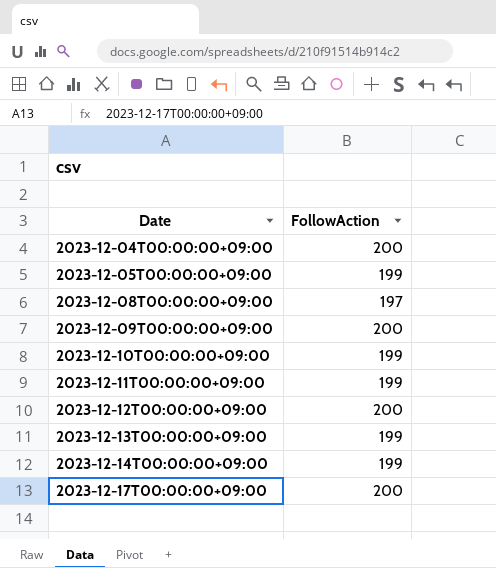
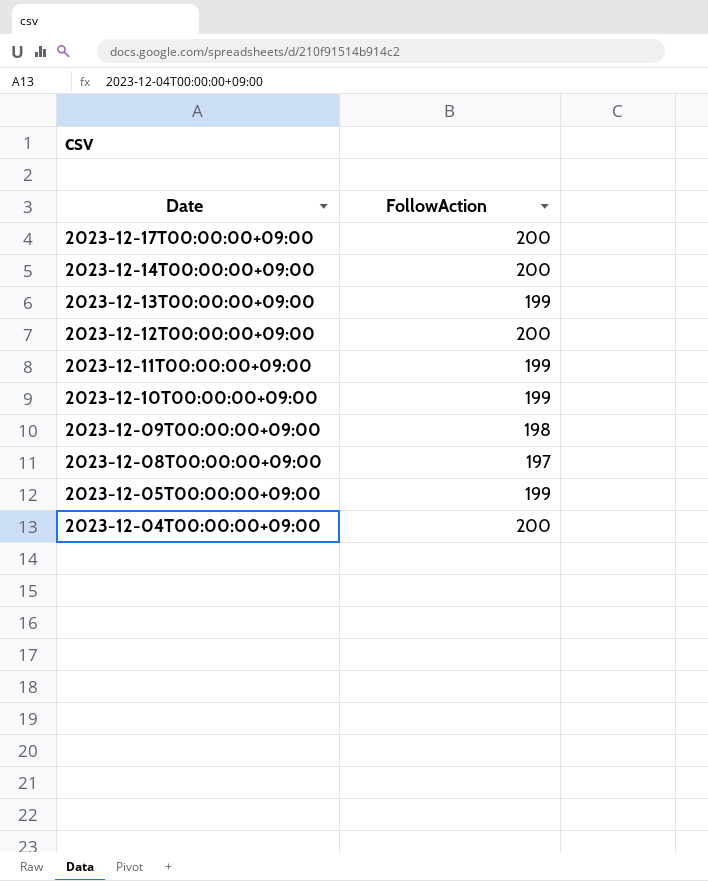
row order: Date ascending -> Date descending
2023-12-14T00:00:00+09:00 | FollowAction: 199 -> 200
2023-12-09T00:00:00+09:00 | FollowAction: 200 -> 198

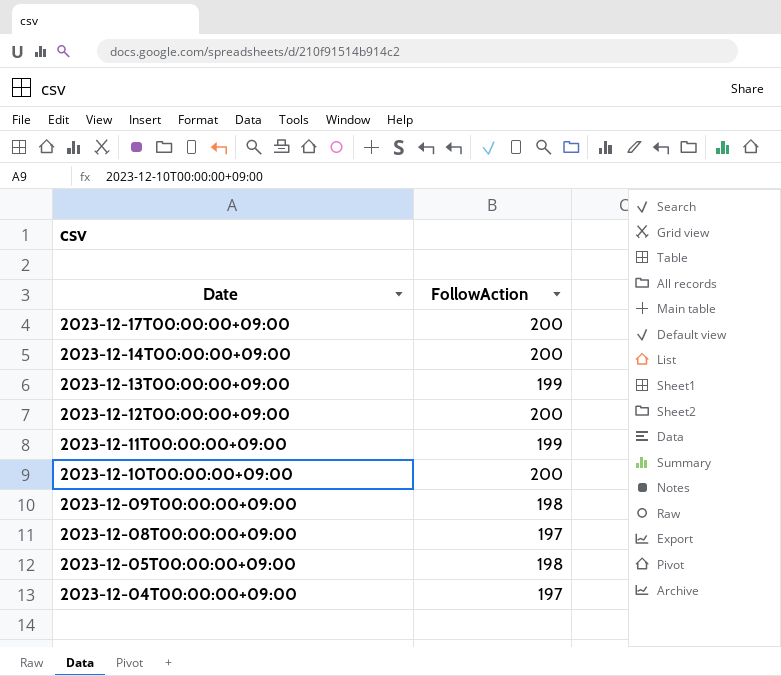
2023-12-10T00:00:00+09:00 | FollowAction: 199 -> 200
2023-12-05T00:00:00+09:00 | FollowAction: 199 -> 198
2023-12-04T00:00:00+09:00 | FollowAction: 200 -> 197

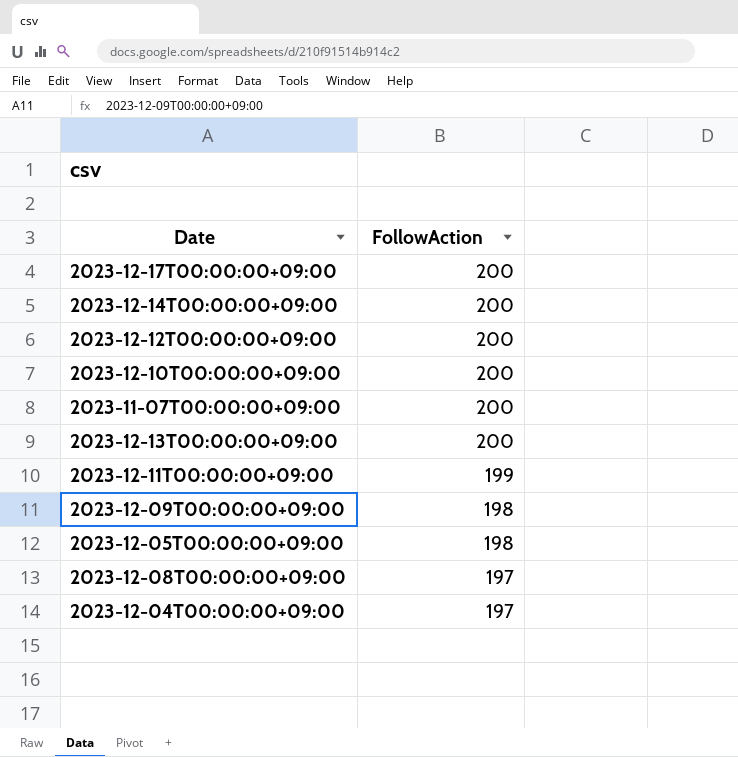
row order: Date descending -> FollowAction descending
row 2023-11-07T00:00:00+09:00: none -> 200
2023-12-13T00:00:00+09:00 | FollowAction: 199 -> 200

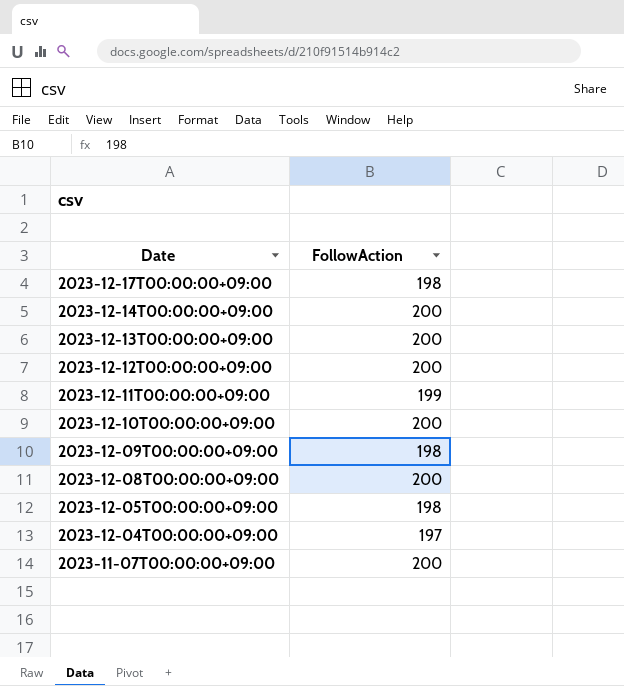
row order: FollowAction descending -> Date descending
2023-12-17T00:00:00+09:00 | FollowAction: 200 -> 198
2023-12-08T00:00:00+09:00 | FollowAction: 197 -> 200

